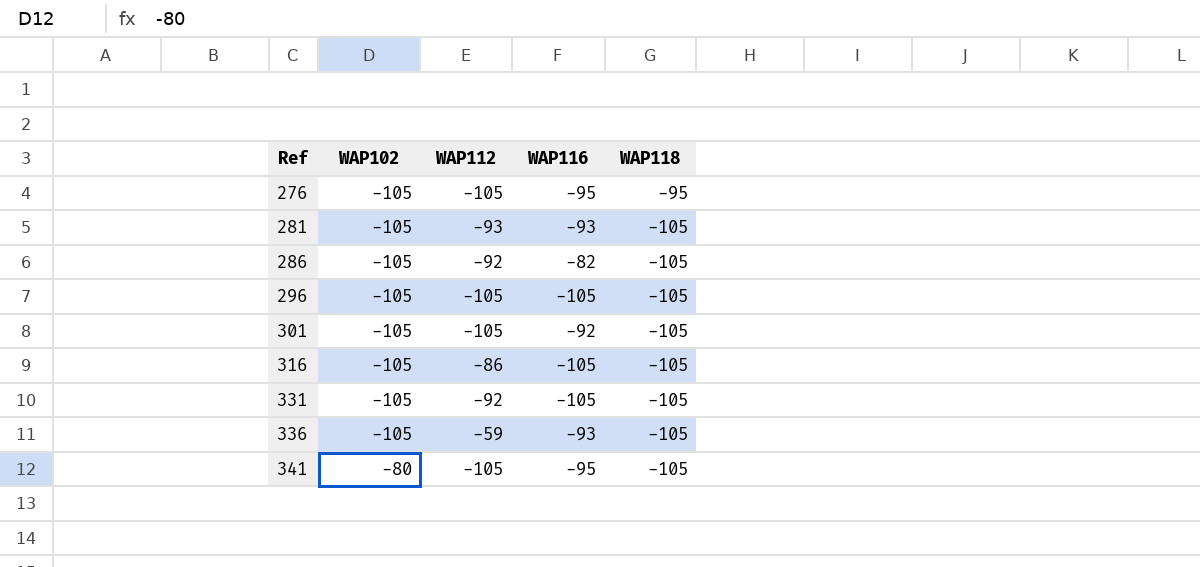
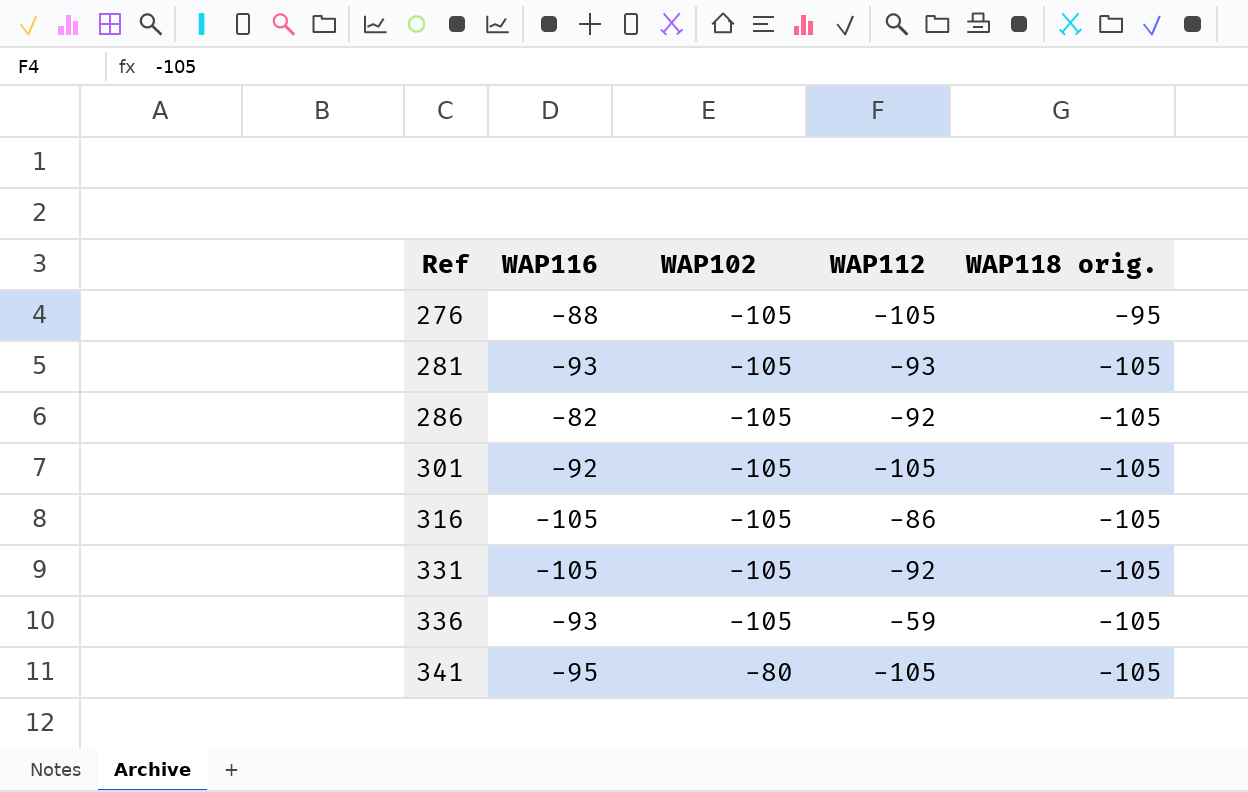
column WAP116 | position: 4 -> 2
column name: WAP118 -> WAP118 orig.
row 296: -105 | -105 | -105 | -105 -> none
276 | WAP116: -95 -> -88

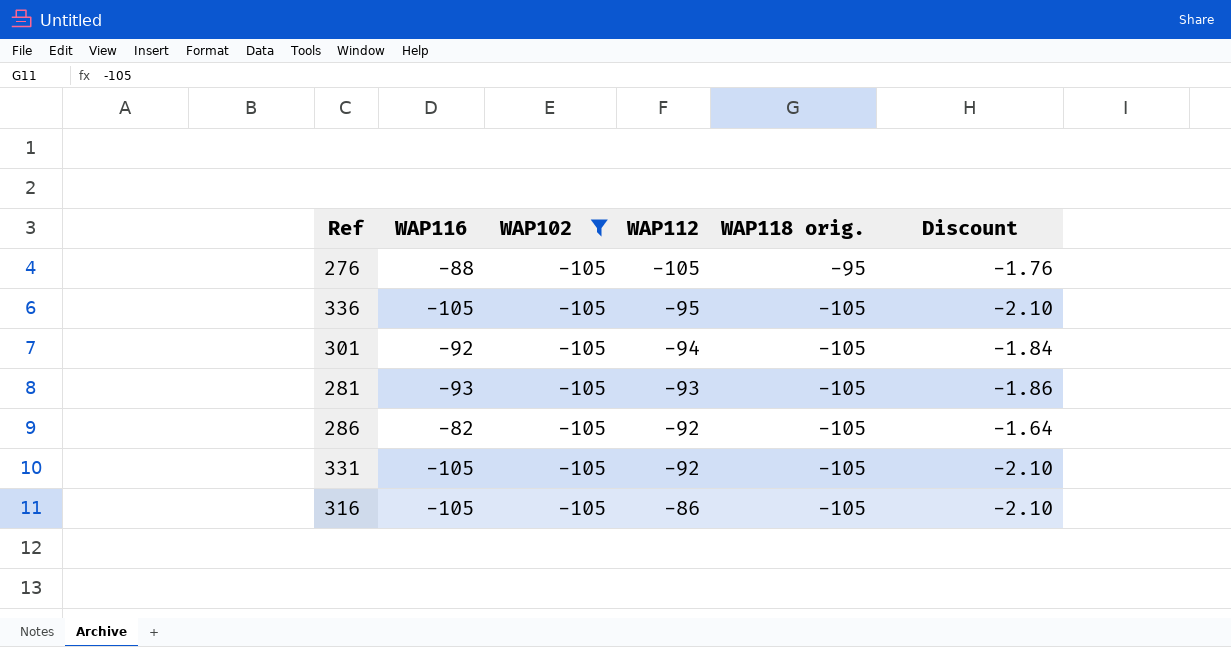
filter: none -> WAP102 = -105
row order: Ref ascending -> WAP112 ascending
column Discount | formula: none -> [WAP116] * 0.02
336 | WAP116: -93 -> -105
336 | WAP112: -59 -> -95
301 | WAP112: -105 -> -94

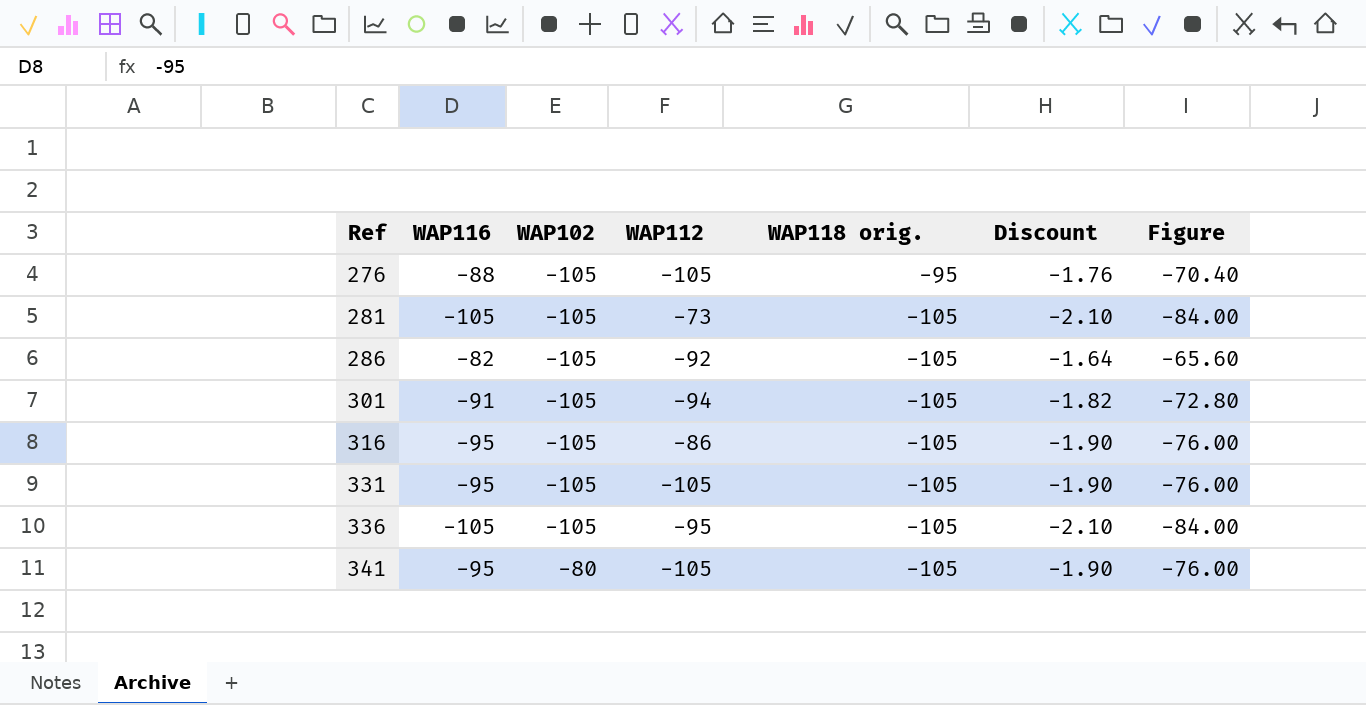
filter: WAP102 = -105 -> none
row order: WAP112 ascending -> Ref ascending
column Figure | formula: none -> [WAP116] * 0.8
281 | WAP116: -93 -> -105
281 | WAP112: -93 -> -73
281 | Discount: -1.86 -> -2.10
301 | WAP116: -92 -> -91
301 | Discount: -1.84 -> -1.82
316 | WAP116: -105 -> -95
316 | Discount: -2.10 -> -1.90
331 | WAP116: -105 -> -95
331 | WAP112: -92 -> -105
331 | Discount: -2.10 -> -1.90

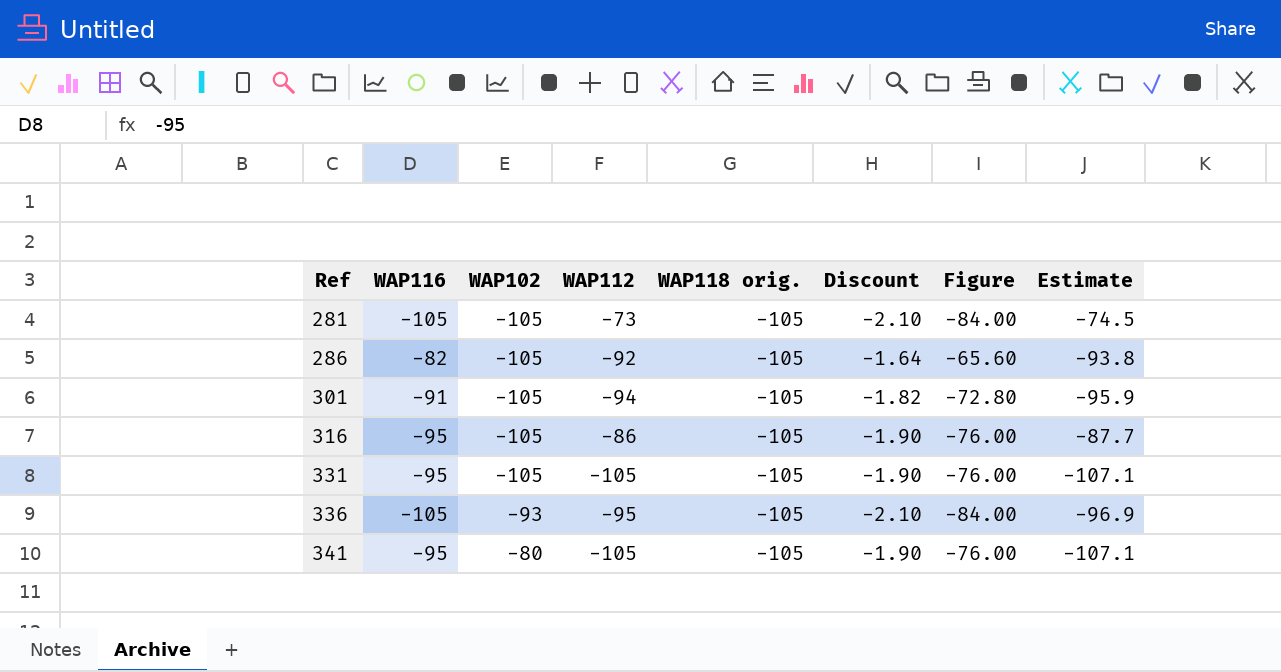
column Estimate | formula: none -> [WAP112] * 1.02
row 276: -88 | -105 | -105 | -95 | -1.76 | -70.40 -> none
336 | WAP102: -105 -> -93

